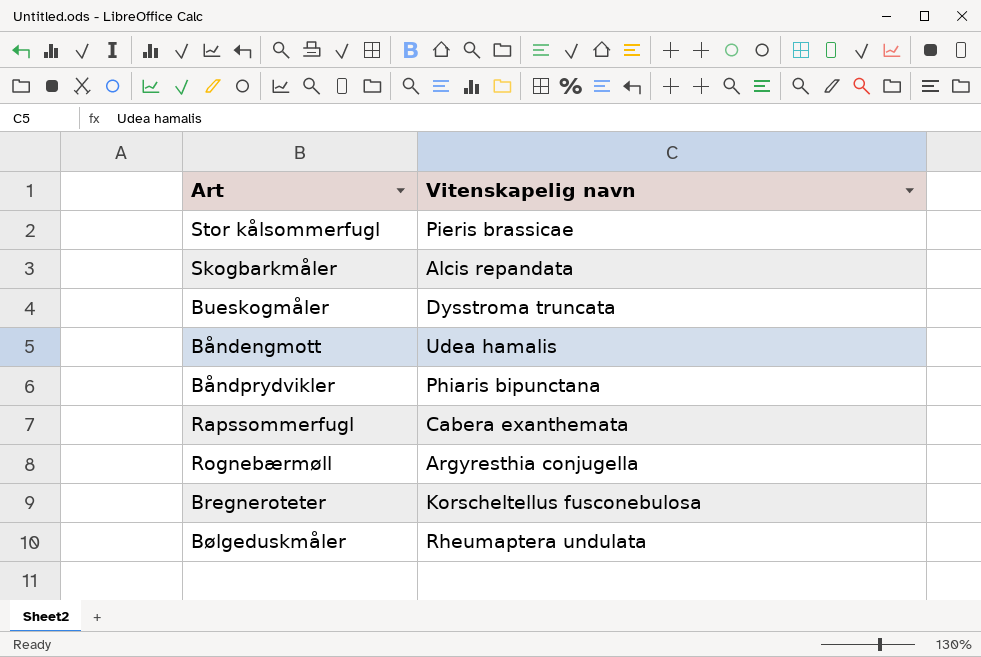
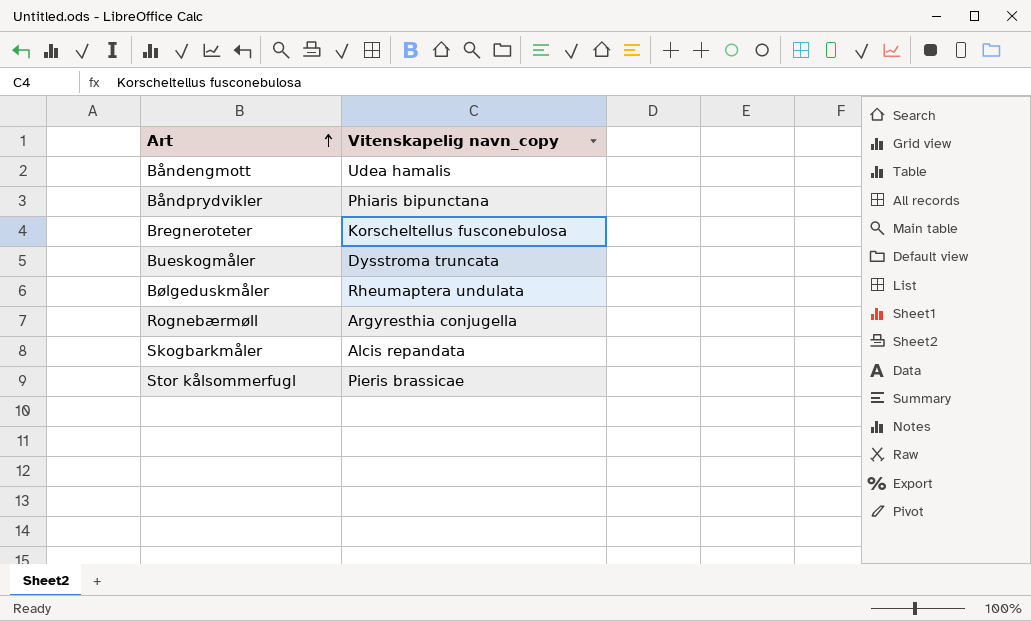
row order: none -> Art ascending
column name: Vitenskapelig navn -> Vitenskapelig navn_copy
row Rapssommerfugl: Cabera exanthemata -> none

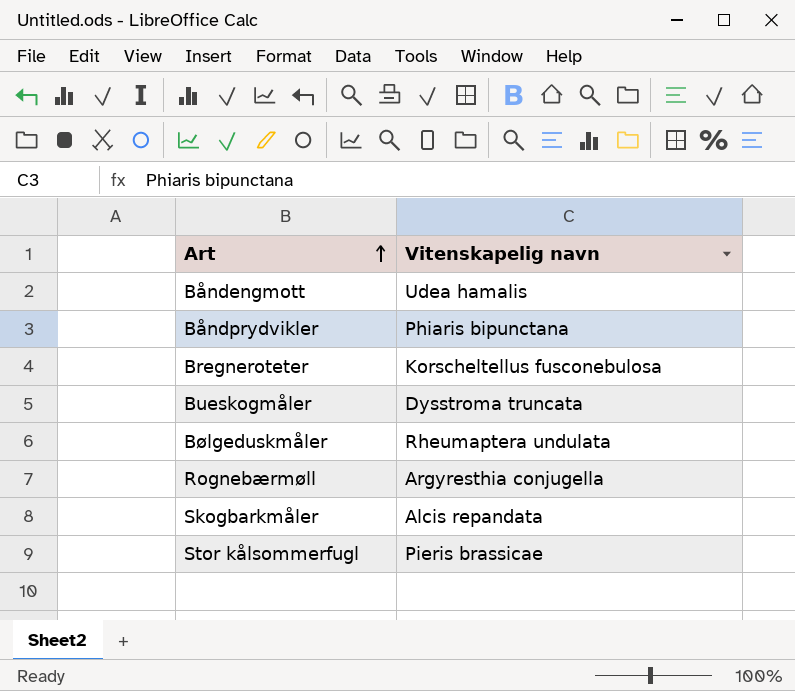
column name: Vitenskapelig navn_copy -> Vitenskapelig navn

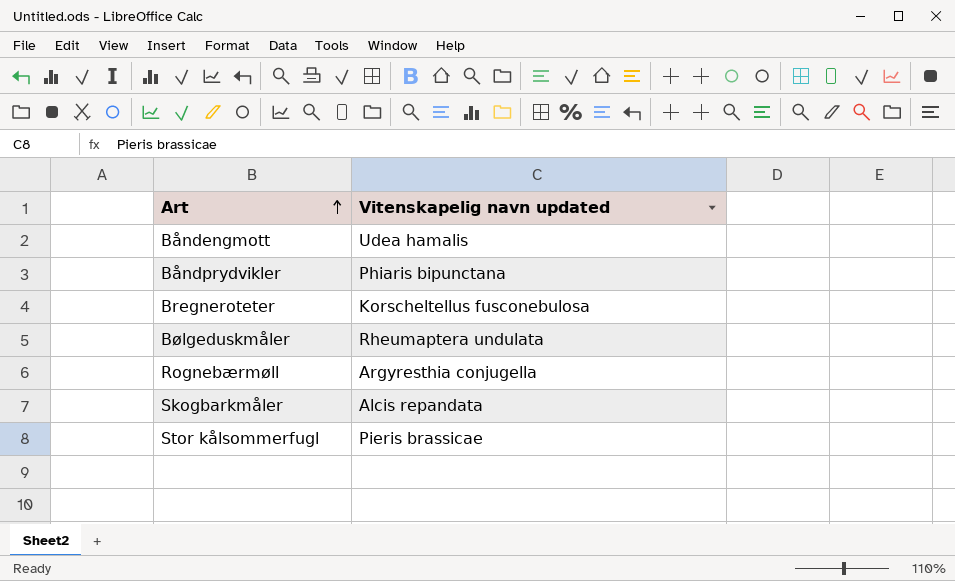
column name: Vitenskapelig navn -> Vitenskapelig navn updated
row Bueskogmåler: Dysstroma truncata -> none

